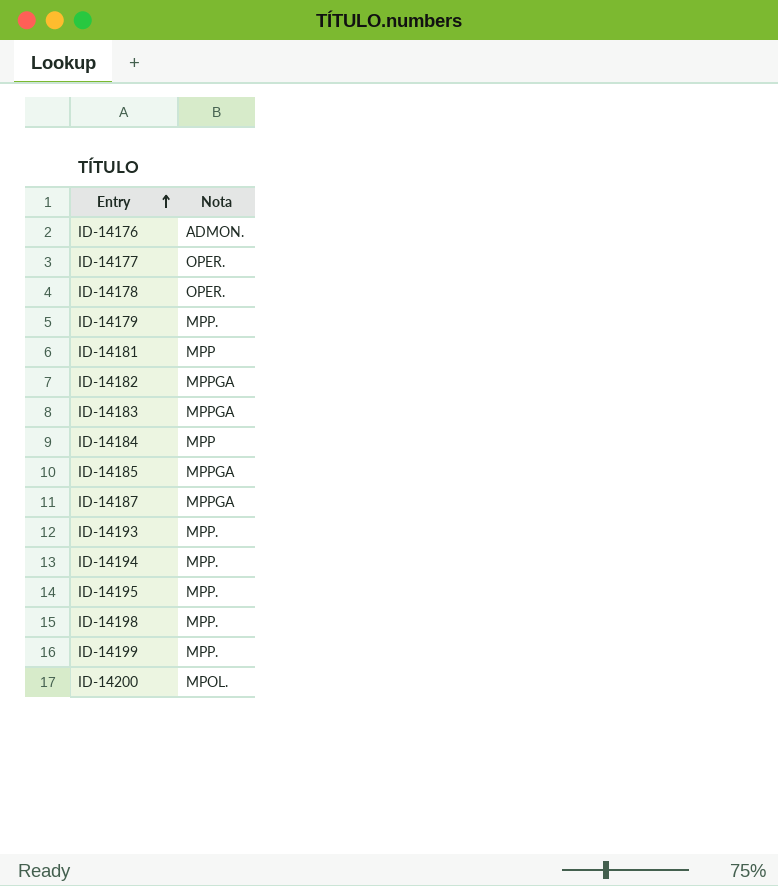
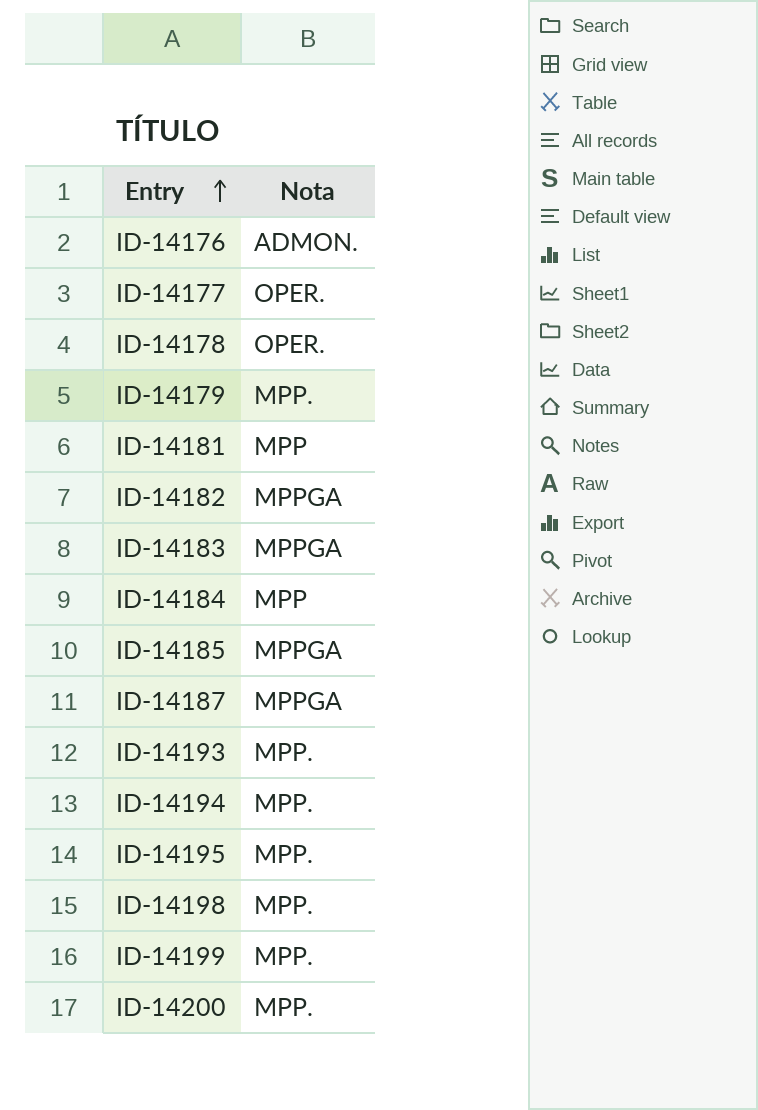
ID-14200 | Nota: MPOL. -> MPP.

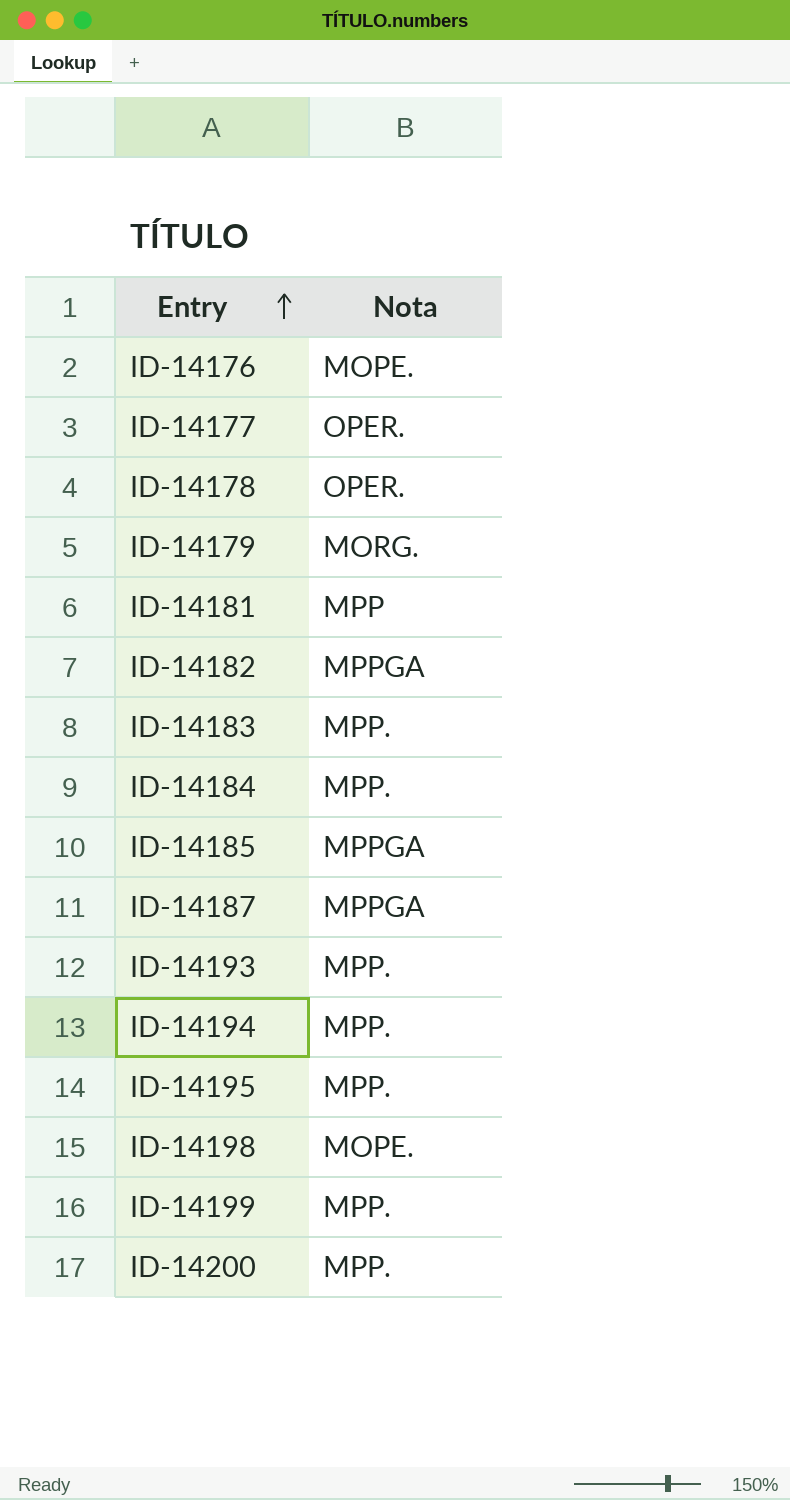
ID-14176 | Nota: ADMON. -> MOPE.
ID-14179 | Nota: MPP. -> MORG.
ID-14183 | Nota: MPPGA -> MPP.
ID-14184 | Nota: MPP -> MPP.
ID-14198 | Nota: MPP. -> MOPE.

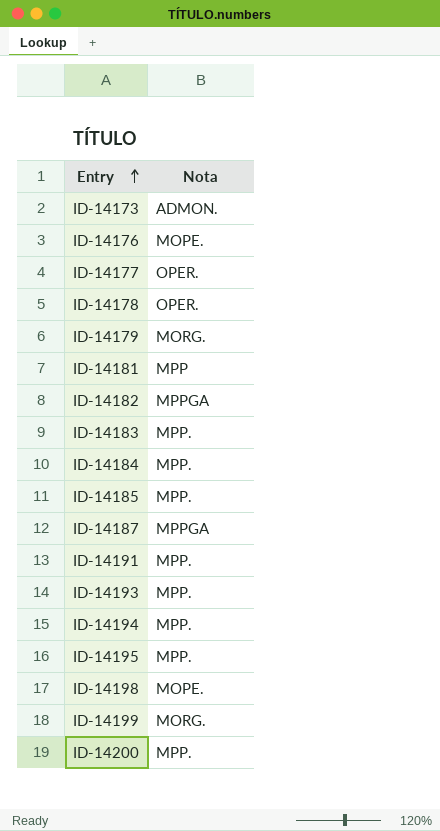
row ID-14173: none -> ADMON.
ID-14185 | Nota: MPPGA -> MPP.
row ID-14191: none -> MPP.
ID-14199 | Nota: MPP. -> MORG.

